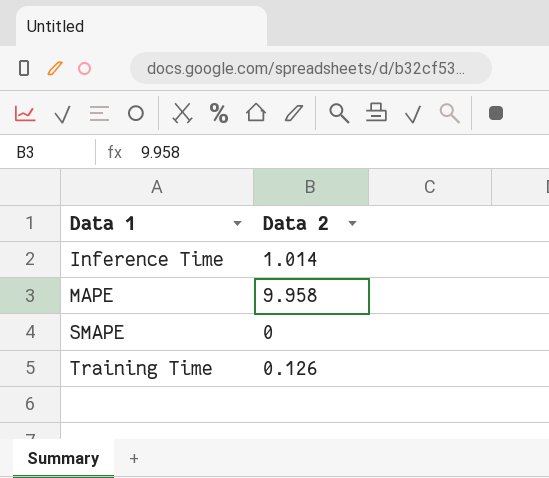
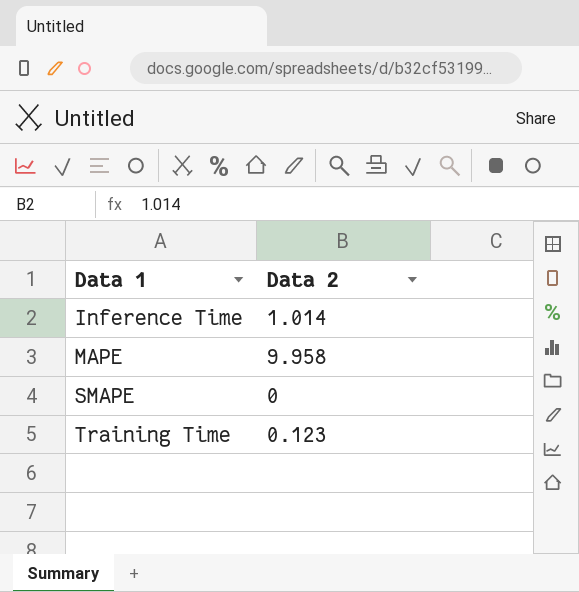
Training Time | Data 2: 0.126 -> 0.123

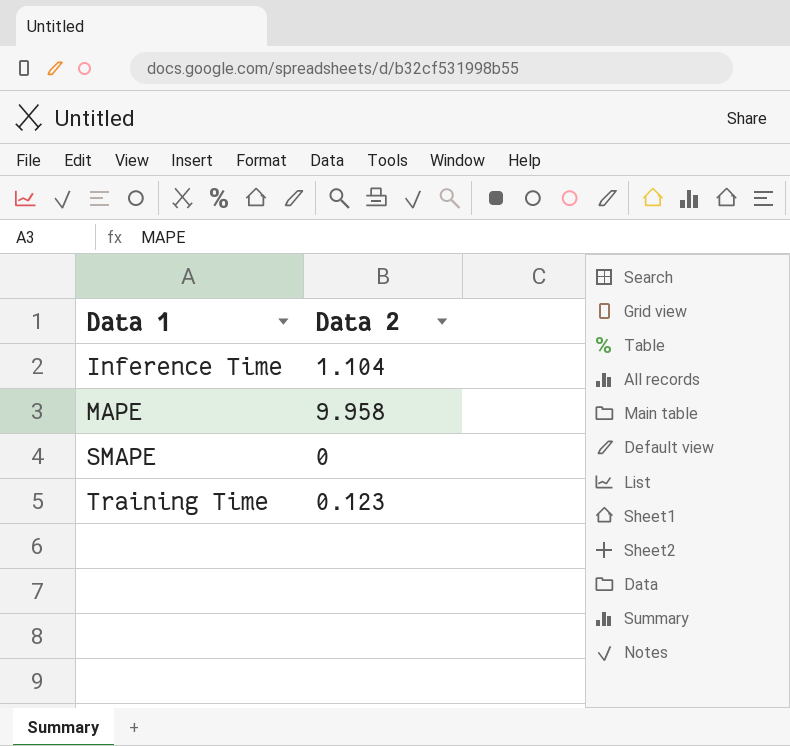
Inference Time | Data 2: 1.014 -> 1.104

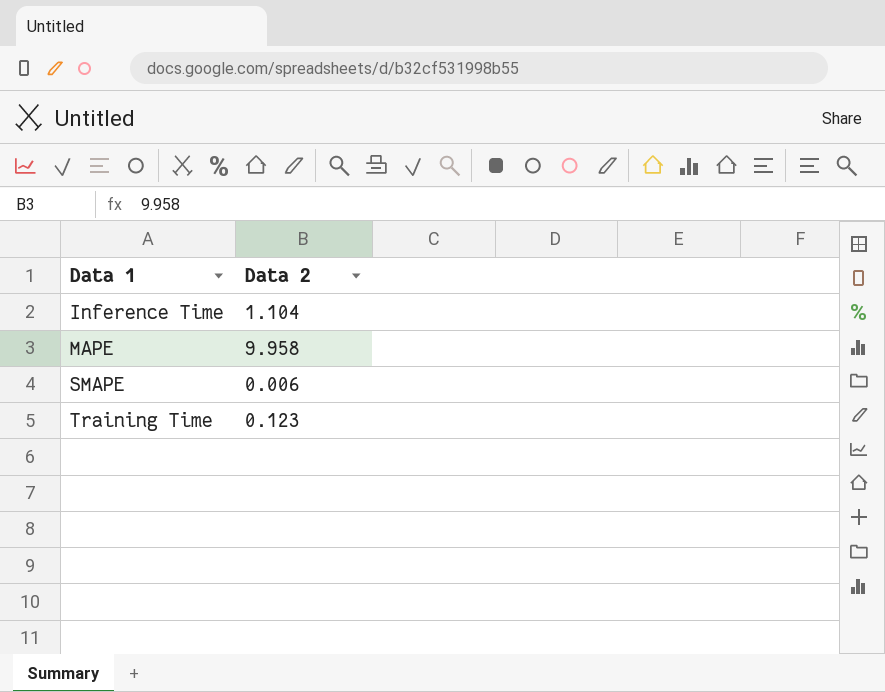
SMAPE | Data 2: 0 -> 0.006

